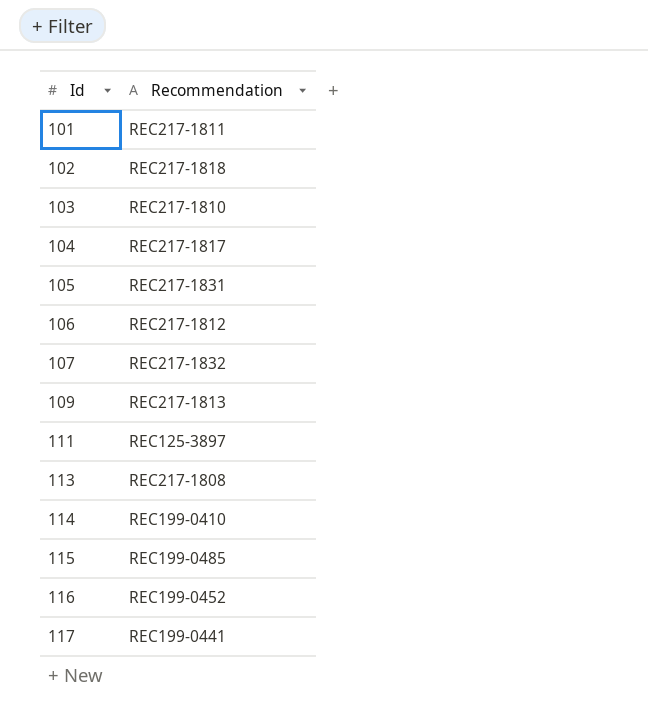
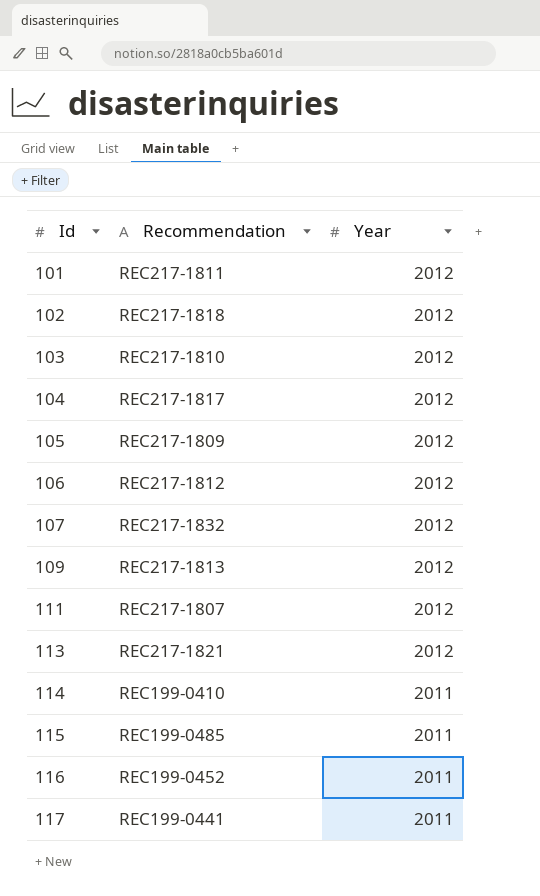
column Year | position: none -> 3
105 | Recommendation: REC217-1831 -> REC217-1809
111 | Recommendation: REC125-3897 -> REC217-1807
113 | Recommendation: REC217-1808 -> REC217-1821

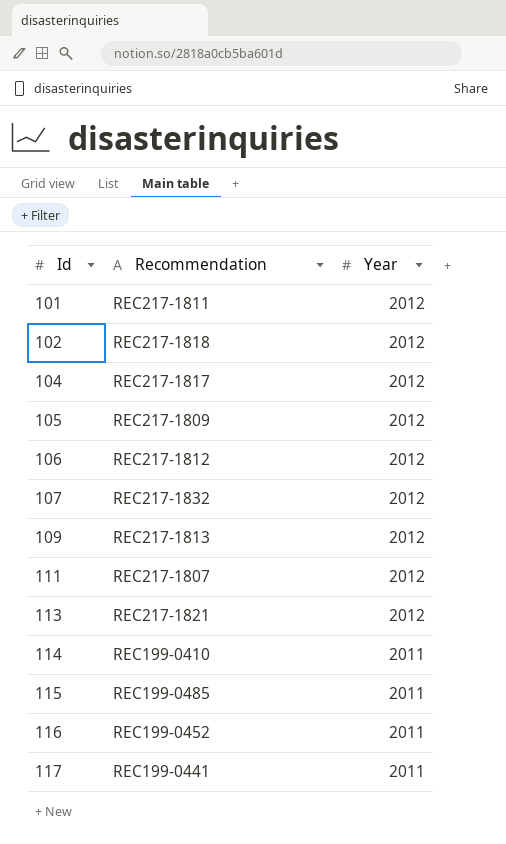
row 103: REC217-1810 | 2012 -> none

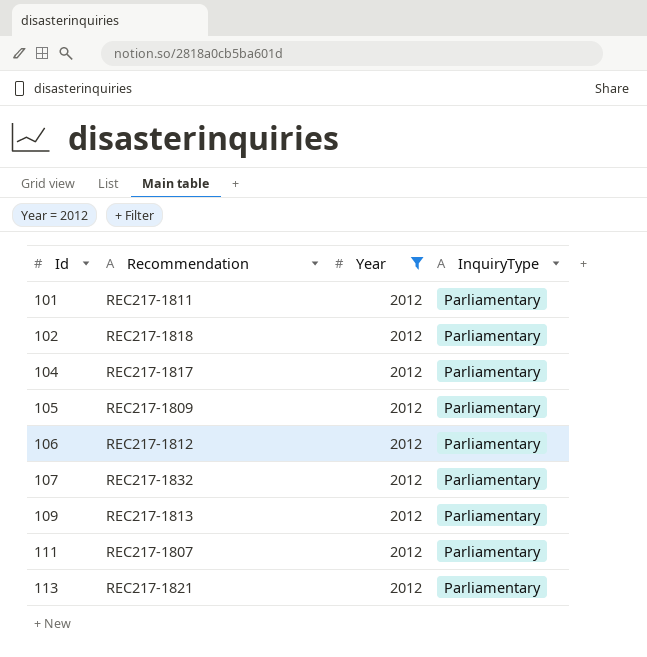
filter: none -> Year = 2012
column InquiryType | position: none -> 4

